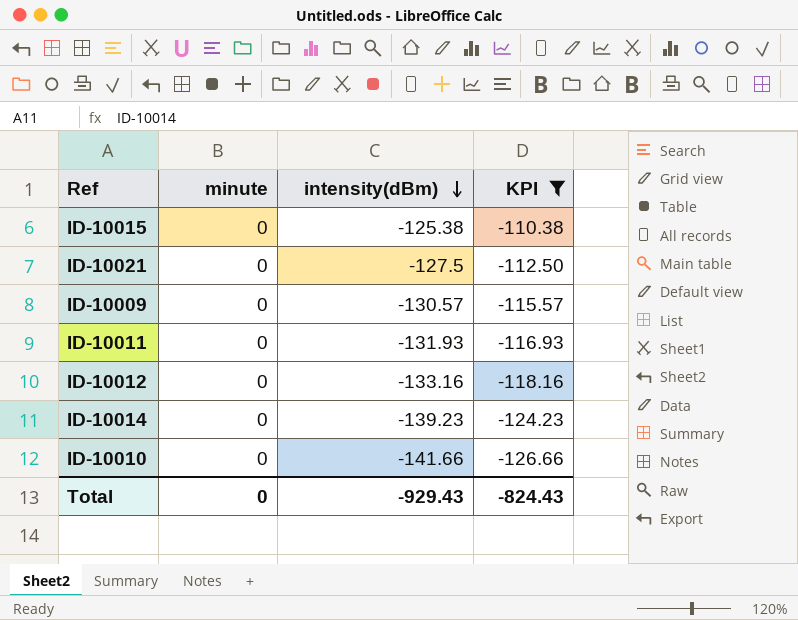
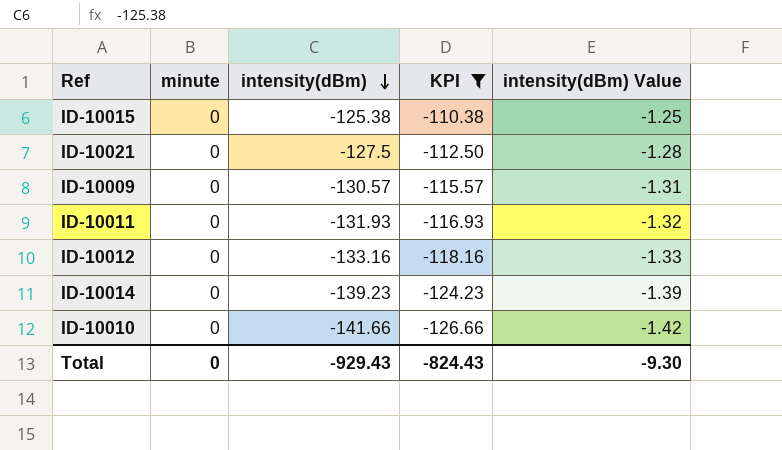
column intensity(dBm) Value | formula: none -> [intensity(dBm)] * 0.01

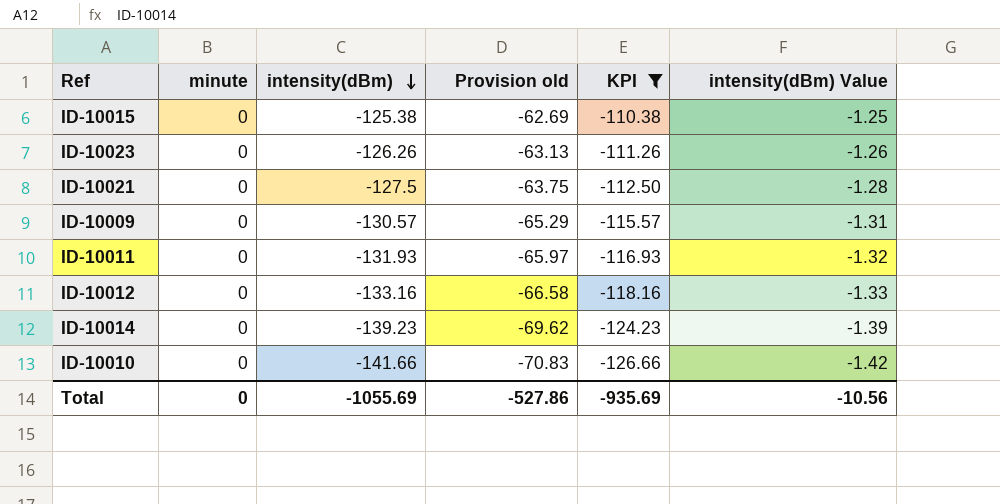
column Provision old | formula: none -> [intensity(dBm)] * 0.5
row ID-10023: none -> 0 | -126.26 | -63.13 | -111.26 | -1.26
Total | intensity(dBm): -929.43 -> -1055.69
Total | KPI: -824.43 -> -935.69
Total | intensity(dBm) Value: -9.30 -> -10.56

